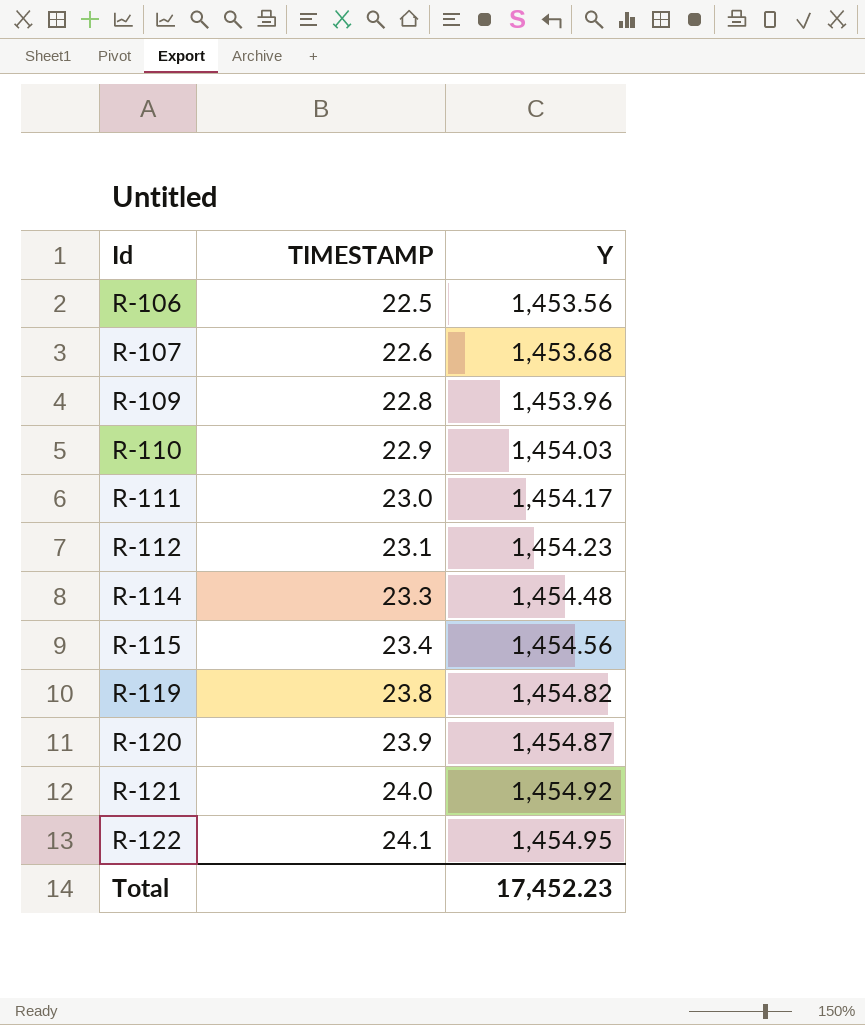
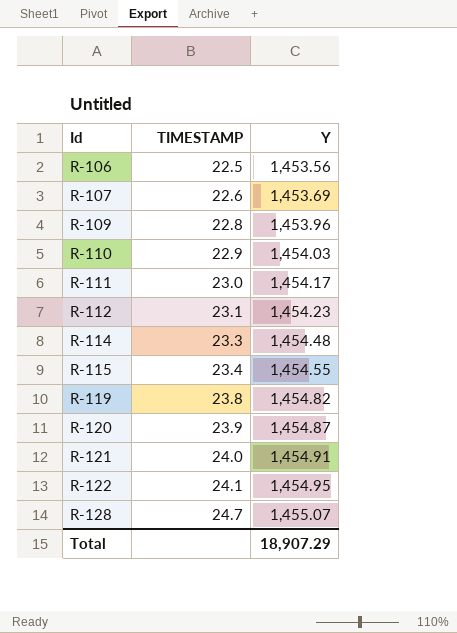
R-107 | Y: 1,453.68 -> 1,453.69
R-115 | Y: 1,454.56 -> 1,454.55
R-121 | Y: 1,454.92 -> 1,454.91
row R-128: none -> 24.7 | 1,455.07
Total | Y: 17,452.23 -> 18,907.29

